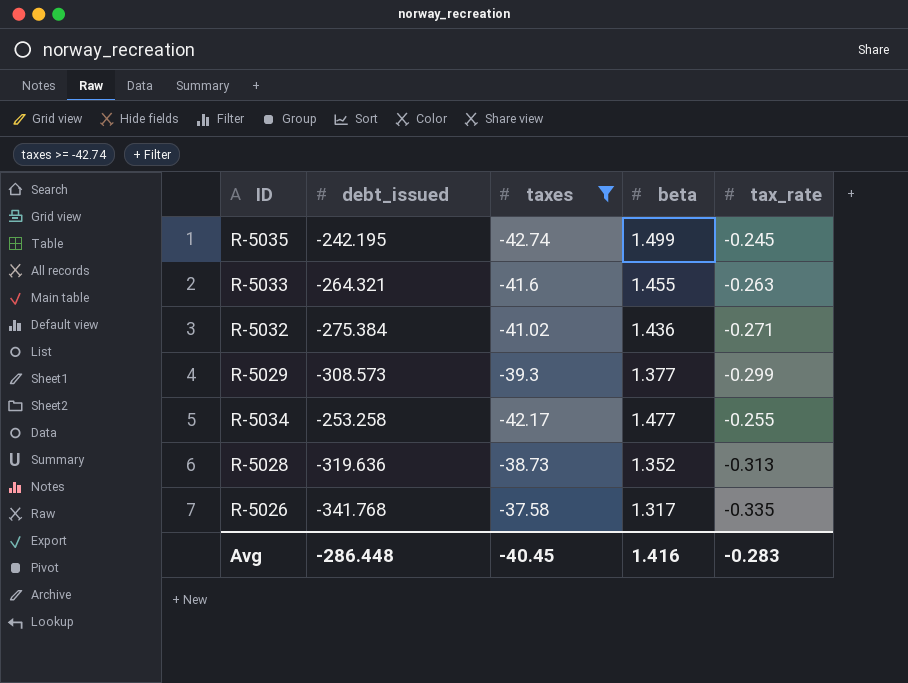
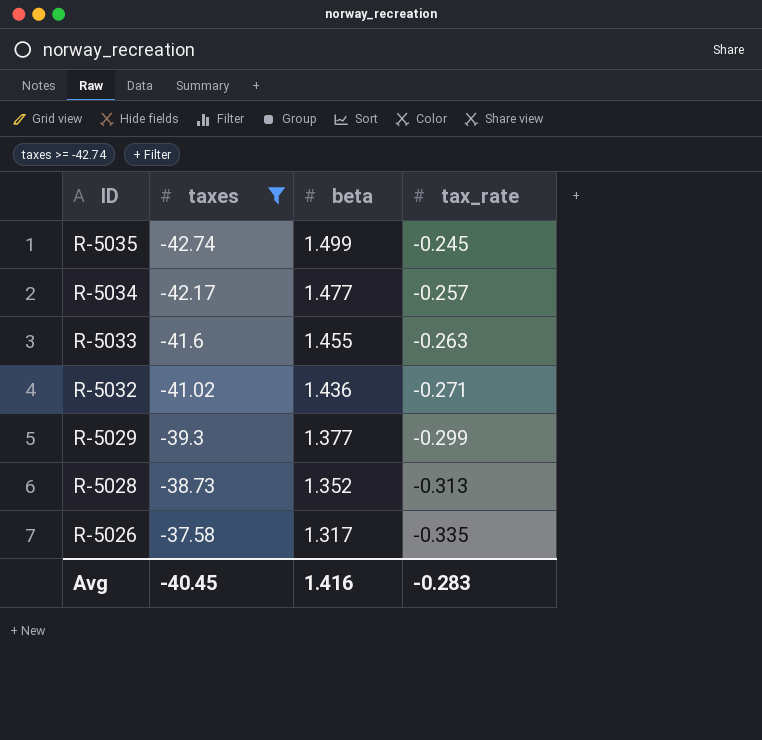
row order: none -> ID descending
column debt_issued | position: 2 -> none
R-5034 | tax_rate: -0.255 -> -0.257

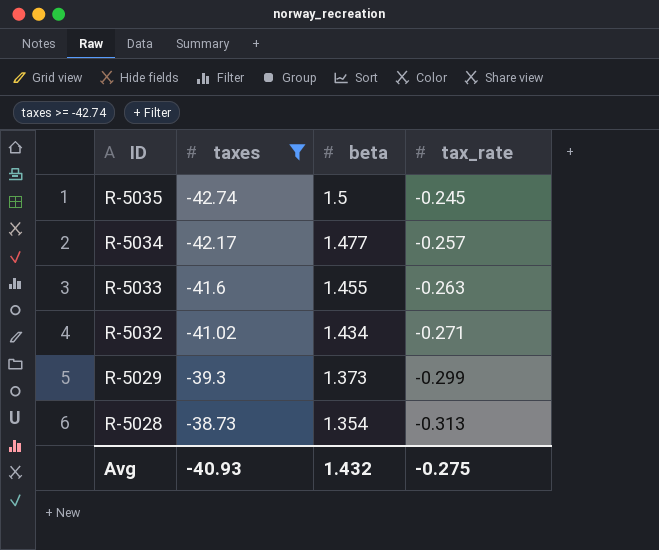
row R-5026: -37.58 | 1.317 | -0.335 -> none
R-5035 | beta: 1.499 -> 1.5
R-5032 | beta: 1.436 -> 1.434
R-5029 | beta: 1.377 -> 1.373
R-5028 | beta: 1.352 -> 1.354
Avg | taxes: -40.45 -> -40.93
Avg | beta: 1.416 -> 1.432
Avg | tax_rate: -0.283 -> -0.275

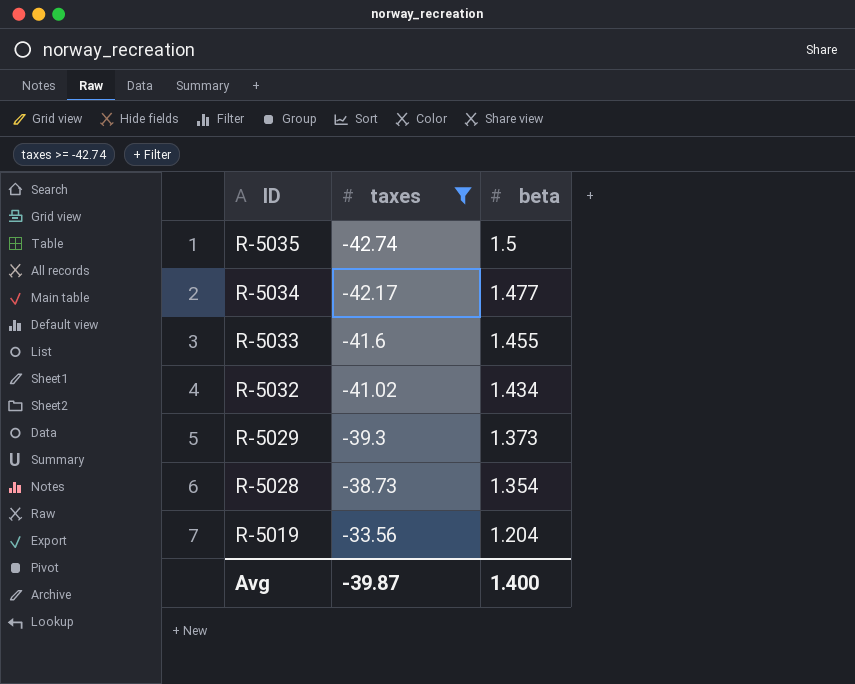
column tax_rate | position: 4 -> none
row R-5019: none -> -33.56 | 1.204
Avg | taxes: -40.93 -> -39.87
Avg | beta: 1.432 -> 1.400

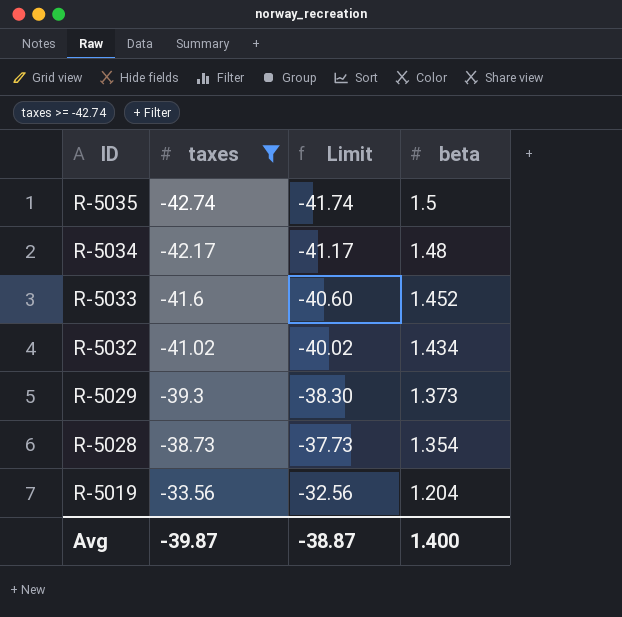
column Limit | formula: none -> [taxes] + 1
R-5034 | beta: 1.477 -> 1.48
R-5033 | beta: 1.455 -> 1.452

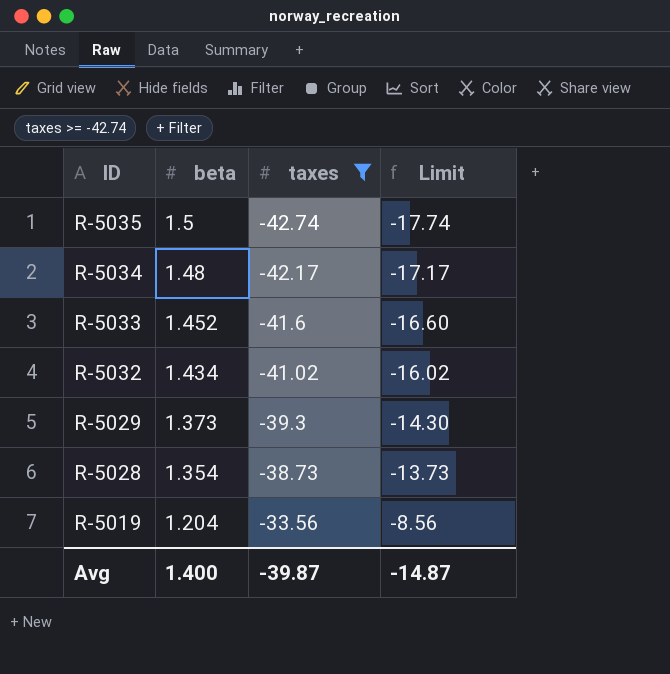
column beta | position: 4 -> 2
column Limit | formula: [taxes] + 1 -> [taxes] + 25
Avg | Limit: -38.87 -> -14.87

